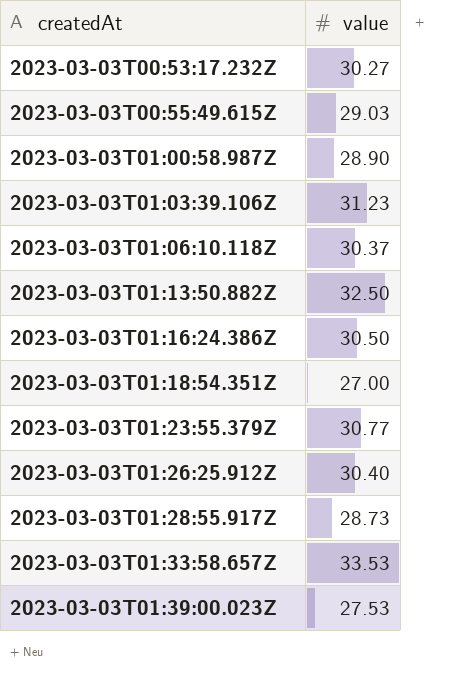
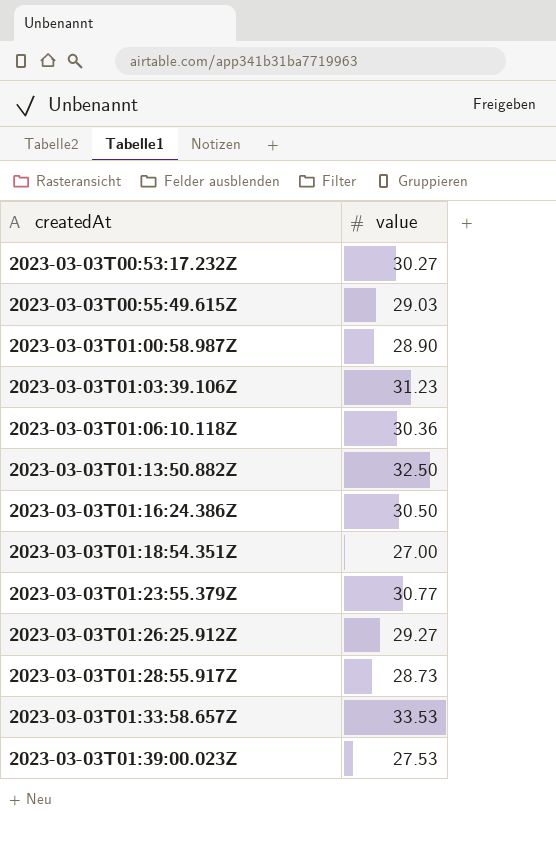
2023-03-03T01:06:10.118Z | value: 30.37 -> 30.36
2023-03-03T01:26:25.912Z | value: 30.40 -> 29.27

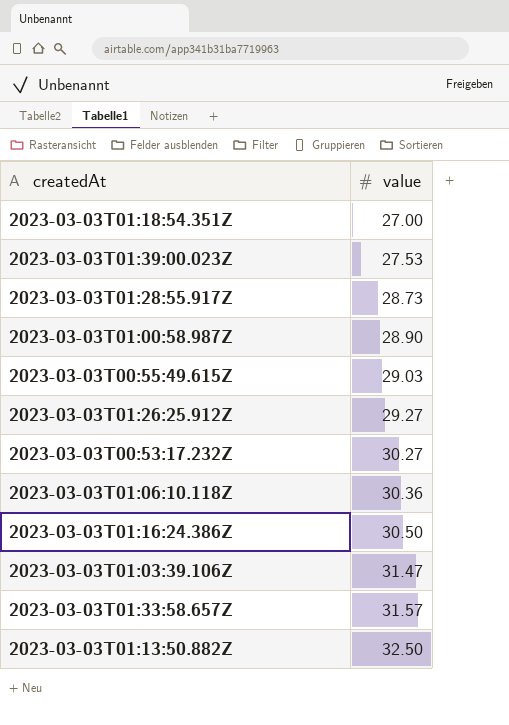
row order: createdAt ascending -> value ascending
row 2023-03-03T01:23:55.379Z: 30.77 -> none
2023-03-03T01:03:39.106Z | value: 31.23 -> 31.47
2023-03-03T01:33:58.657Z | value: 33.53 -> 31.57

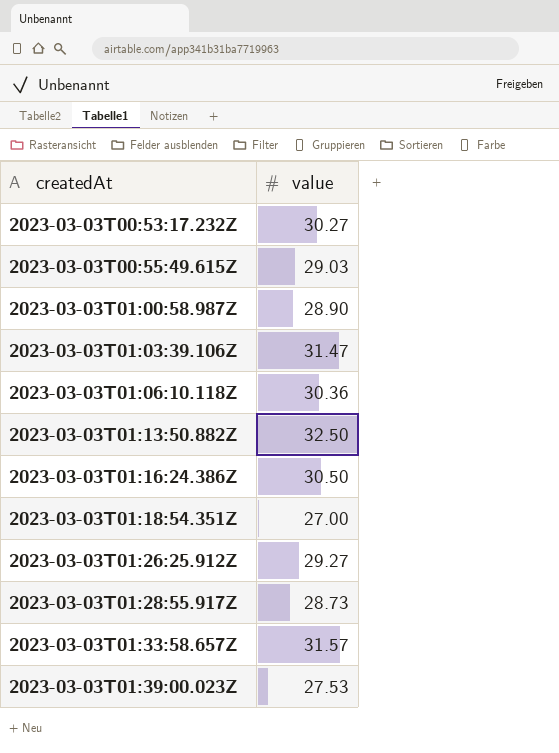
row order: value ascending -> createdAt ascending

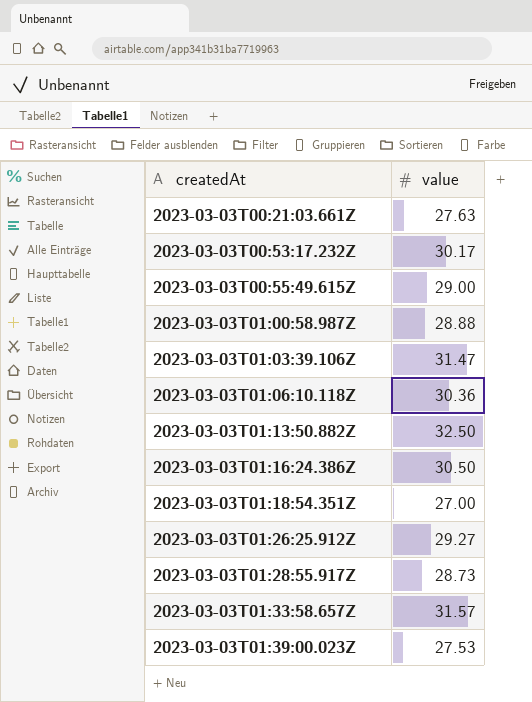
row 2023-03-03T00:21:03.661Z: none -> 27.63
2023-03-03T00:53:17.232Z | value: 30.27 -> 30.17
2023-03-03T00:55:49.615Z | value: 29.03 -> 29.00
2023-03-03T01:00:58.987Z | value: 28.90 -> 28.88

